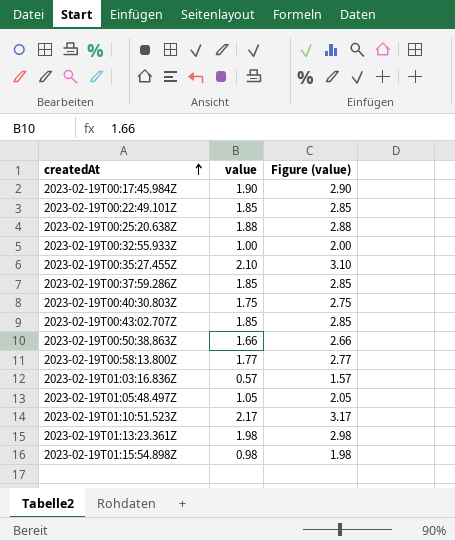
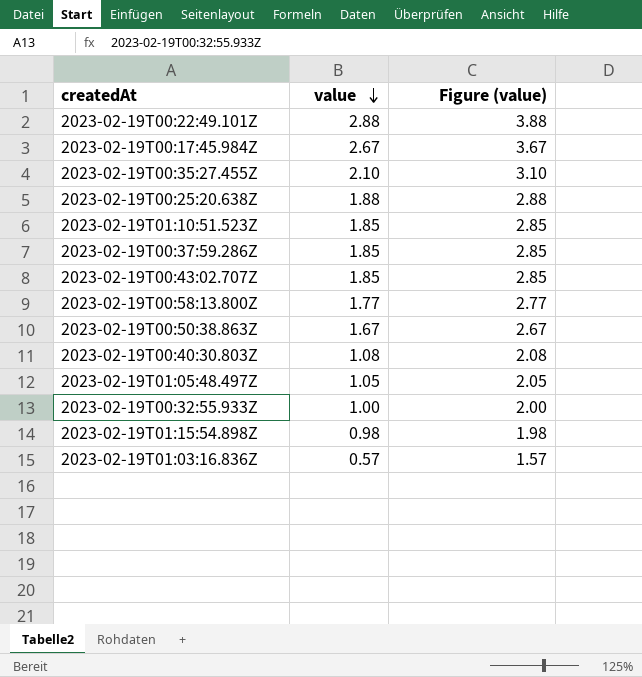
row order: createdAt ascending -> value descending
row 2023-02-19T01:13:23.361Z: 1.98 | 2.98 -> none
2023-02-19T00:22:49.101Z | value: 1.85 -> 2.88
2023-02-19T00:22:49.101Z | Figure (value): 2.85 -> 3.88
2023-02-19T00:17:45.984Z | value: 1.90 -> 2.67
2023-02-19T00:17:45.984Z | Figure (value): 2.90 -> 3.67
2023-02-19T01:10:51.523Z | value: 2.17 -> 1.85
2023-02-19T01:10:51.523Z | Figure (value): 3.17 -> 2.85
2023-02-19T00:50:38.863Z | value: 1.66 -> 1.67
2023-02-19T00:50:38.863Z | Figure (value): 2.66 -> 2.67
2023-02-19T00:40:30.803Z | value: 1.75 -> 1.08
2023-02-19T00:40:30.803Z | Figure (value): 2.75 -> 2.08

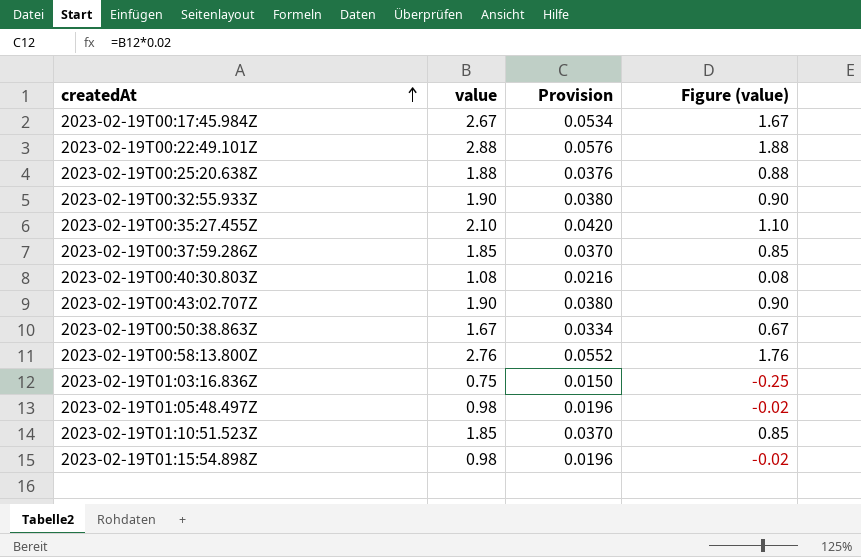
row order: value descending -> createdAt ascending
column Provision | formula: none -> [value] * 0.02
column Figure (value) | formula: [value] + 1 -> [value] - 1
2023-02-19T00:32:55.933Z | value: 1.00 -> 1.90
2023-02-19T00:43:02.707Z | value: 1.85 -> 1.90
2023-02-19T00:58:13.800Z | value: 1.77 -> 2.76
2023-02-19T01:03:16.836Z | value: 0.57 -> 0.75
2023-02-19T01:05:48.497Z | value: 1.05 -> 0.98

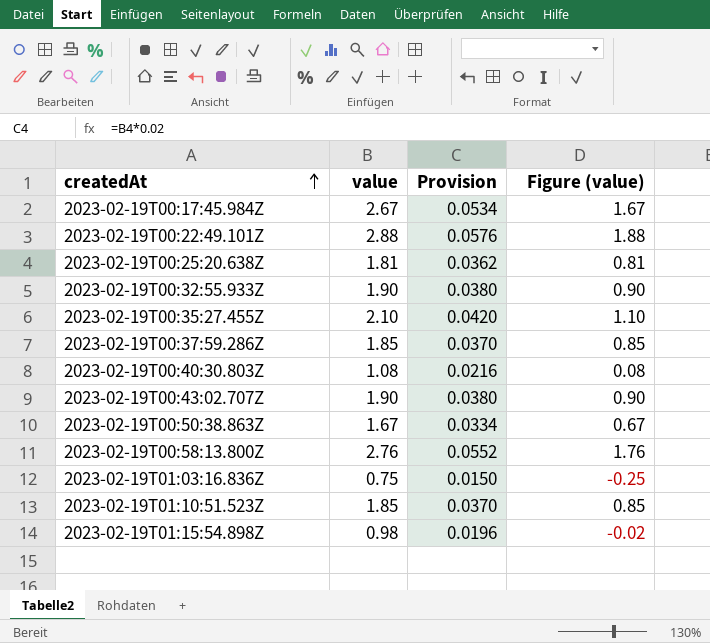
row 2023-02-19T01:05:48.497Z: 0.98 | 0.0196 | -0.02 -> none
2023-02-19T00:25:20.638Z | value: 1.88 -> 1.81
2023-02-19T00:25:20.638Z | Provision: 0.0376 -> 0.0362
2023-02-19T00:25:20.638Z | Figure (value): 0.88 -> 0.81

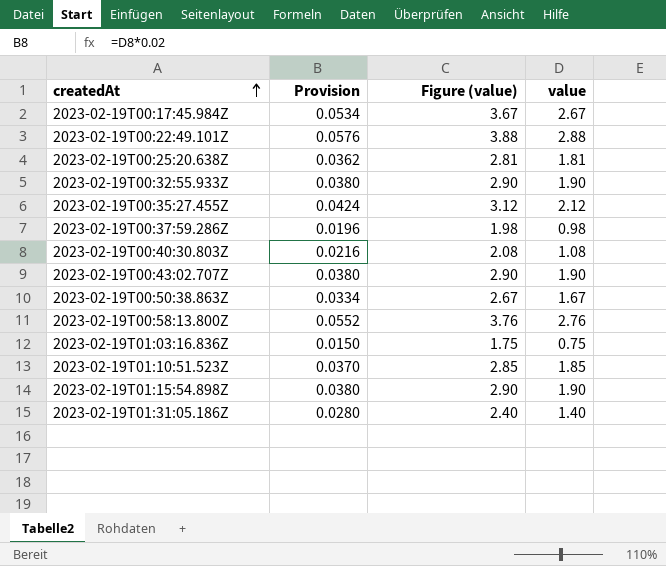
column Figure (value) | formula: [value] - 1 -> [value] + 1
column value | position: 2 -> 4
2023-02-19T00:35:27.455Z | Provision: 0.0420 -> 0.0424
2023-02-19T00:35:27.455Z | value: 2.10 -> 2.12
2023-02-19T00:37:59.286Z | Provision: 0.0370 -> 0.0196
2023-02-19T00:37:59.286Z | value: 1.85 -> 0.98
2023-02-19T01:15:54.898Z | Provision: 0.0196 -> 0.0380
2023-02-19T01:15:54.898Z | value: 0.98 -> 1.90
row 2023-02-19T01:31:05.186Z: none -> 0.0280 | 2.40 | 1.40

